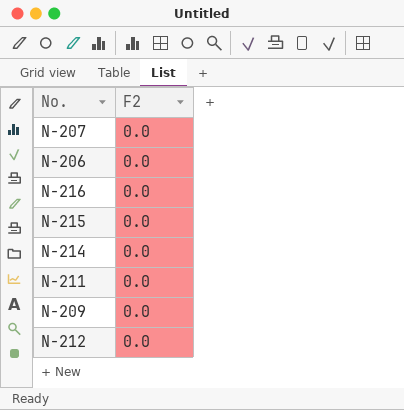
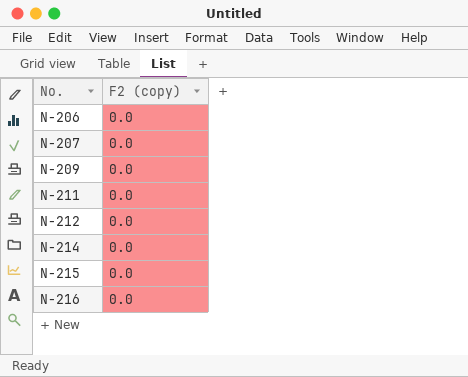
row order: none -> No. ascending
column name: F2 -> F2 (copy)

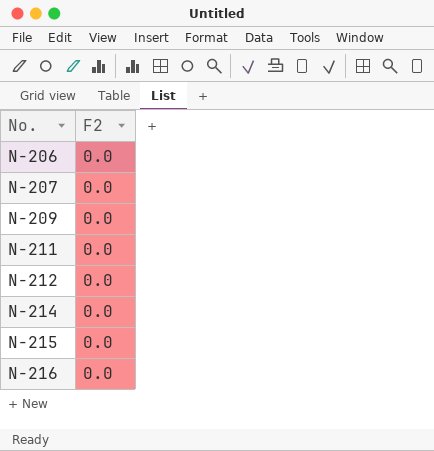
column name: F2 (copy) -> F2

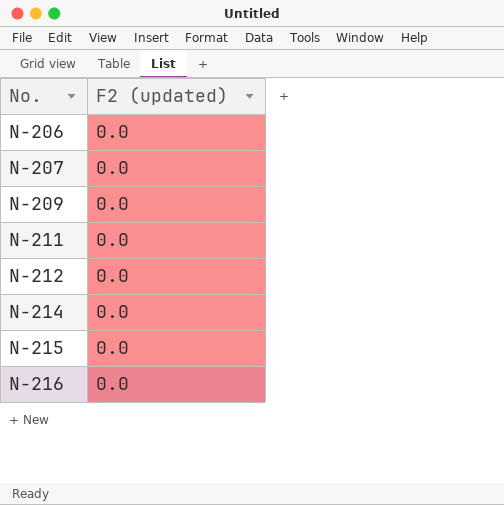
column name: F2 -> F2 (updated)

